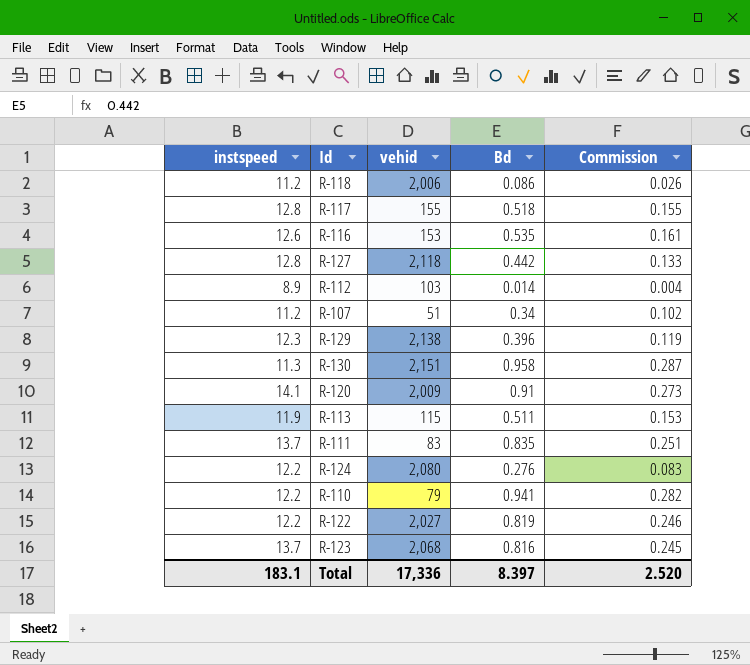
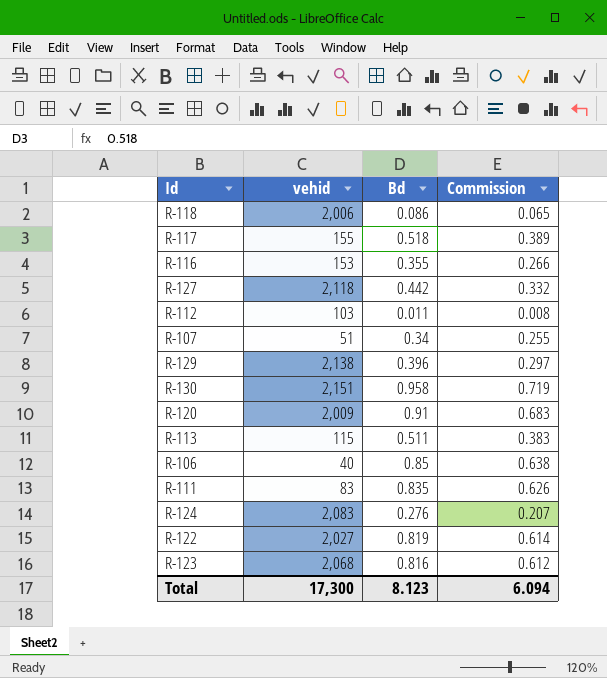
column instspeed | position: 1 -> none
column Commission | formula: [Bd] * 0.3 -> [Bd] * 0.75
row R-110: 12.2 | 79 | 0.941 | 0.282 -> none
R-116 | Bd: 0.535 -> 0.355
R-112 | Bd: 0.014 -> 0.011
row R-106: none -> 40 | 0.85 | 0.638
R-124 | vehid: 2,080 -> 2,083
Total | vehid: 17,336 -> 17,300
Total | Bd: 8.397 -> 8.123
Total | Commission: 2.520 -> 6.094

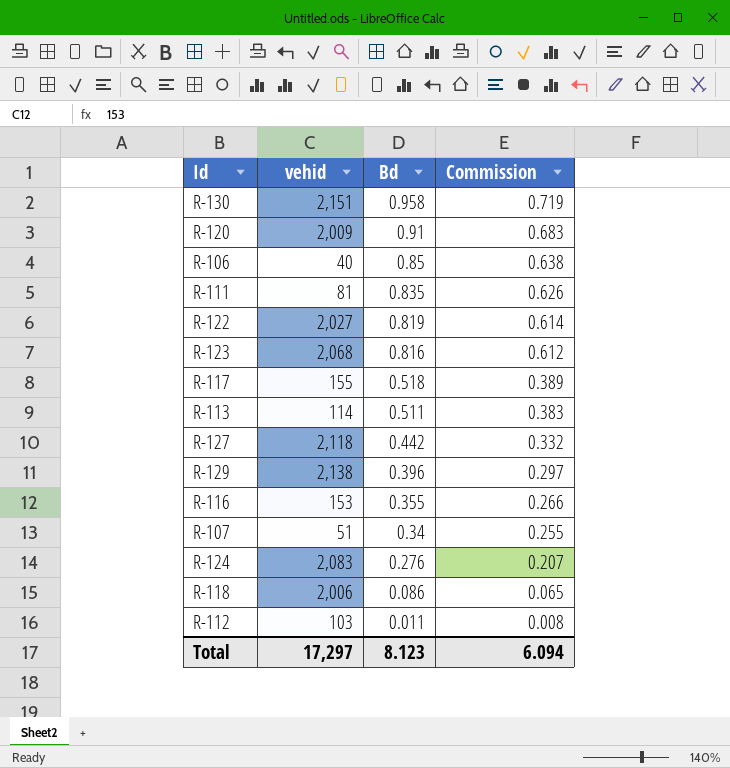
row order: none -> Bd descending
R-111 | vehid: 83 -> 81
R-113 | vehid: 115 -> 114
Total | vehid: 17,300 -> 17,297

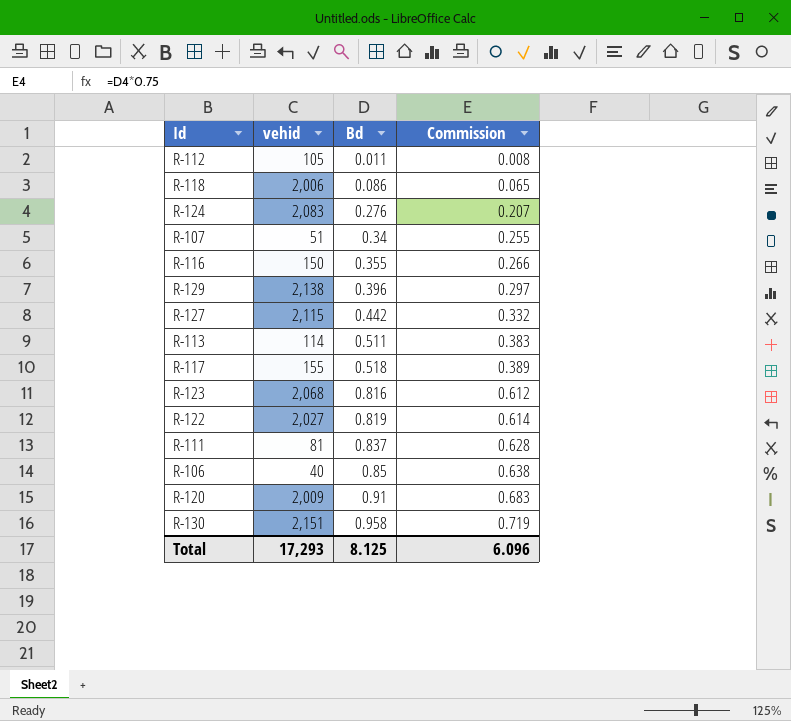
row order: Bd descending -> Bd ascending
R-112 | vehid: 103 -> 105
R-116 | vehid: 153 -> 150
R-127 | vehid: 2,118 -> 2,115
R-111 | Bd: 0.835 -> 0.837
R-111 | Commission: 0.626 -> 0.628
Total | vehid: 17,297 -> 17,293
Total | Bd: 8.123 -> 8.125
Total | Commission: 6.094 -> 6.096

